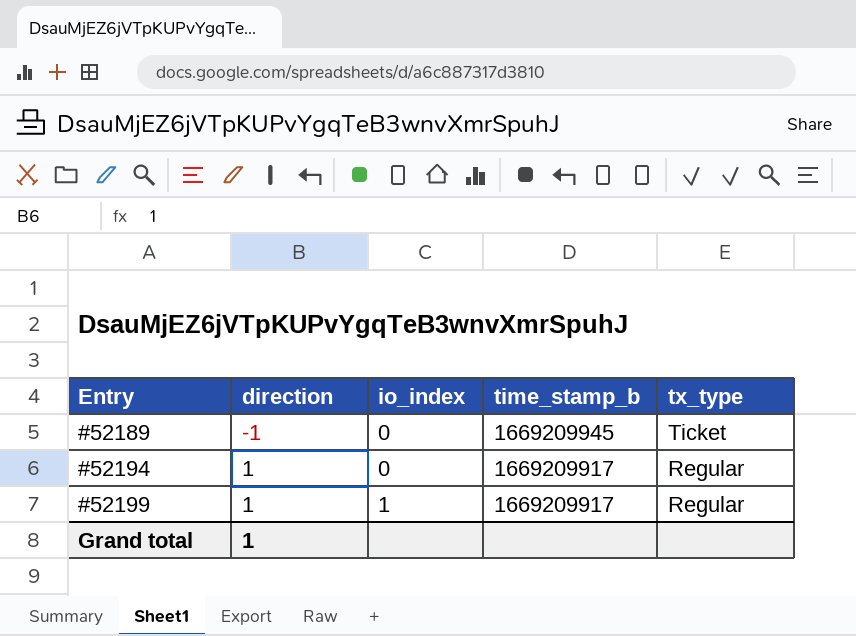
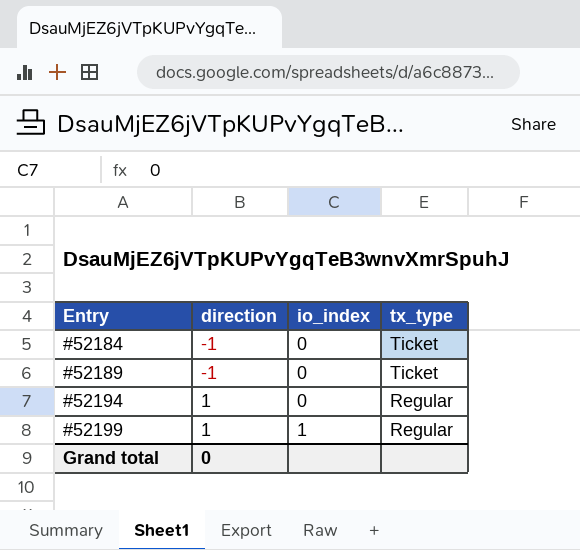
column time_stamp_b | position: 4 -> none
row #52184: none -> -1 | 0 | Ticket
Grand total | direction: 1 -> 0

